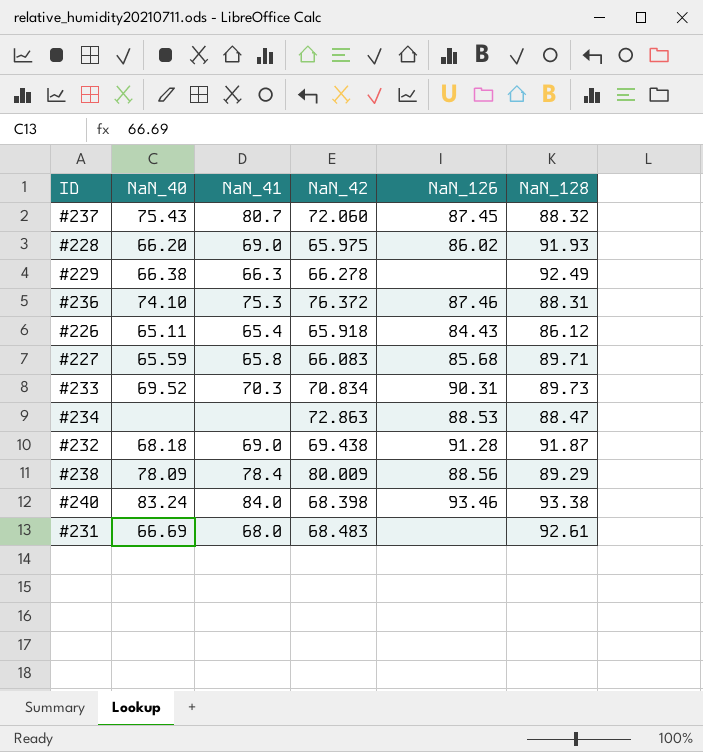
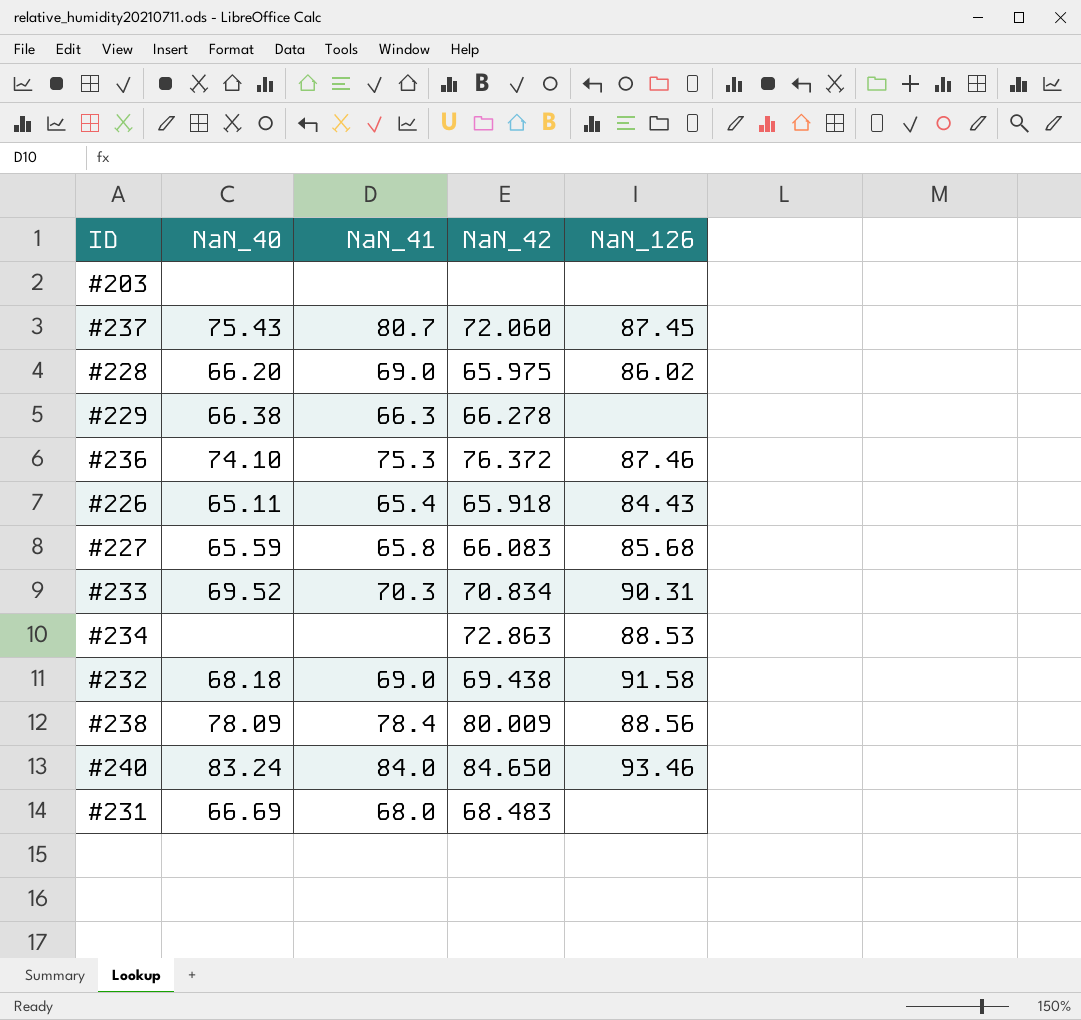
column NaN_128 | position: 6 -> none
row #203: none -> none | none | none | none
#232 | NaN_126: 91.28 -> 91.58
#240 | NaN_42: 68.398 -> 84.650

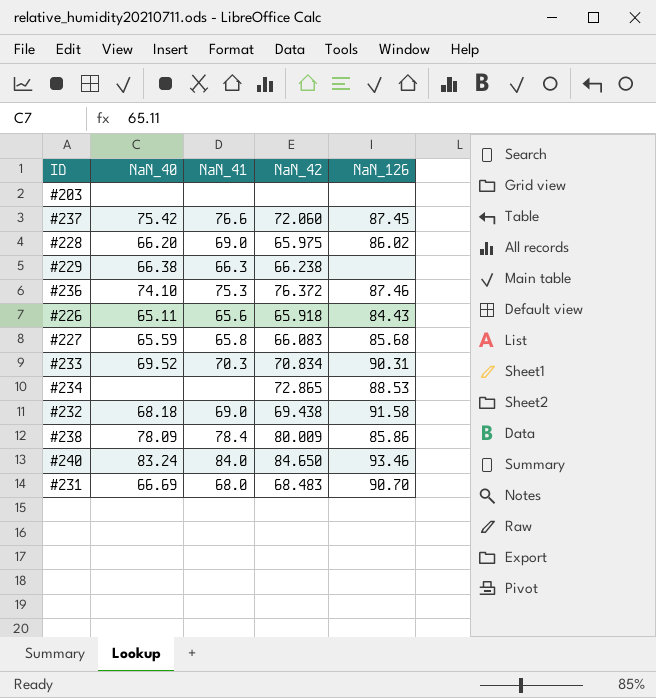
#237 | NaN_40: 75.43 -> 75.42
#237 | NaN_41: 80.7 -> 76.6
#229 | NaN_42: 66.278 -> 66.238
#226 | NaN_41: 65.4 -> 65.6
#234 | NaN_42: 72.863 -> 72.865
#238 | NaN_126: 88.56 -> 85.86
#231 | NaN_126: none -> 90.70

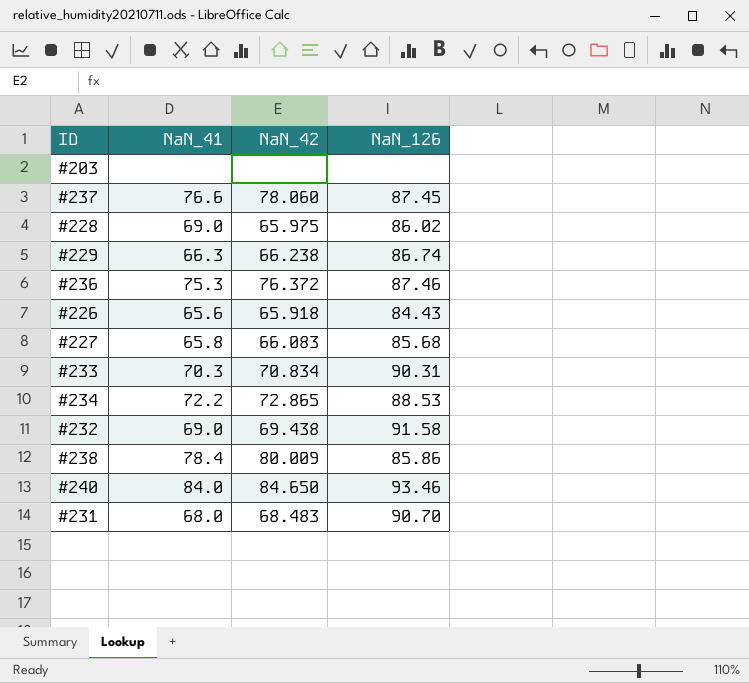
column NaN_40 | position: 2 -> none
#237 | NaN_42: 72.060 -> 78.060
#229 | NaN_126: none -> 86.74
#234 | NaN_41: none -> 72.2

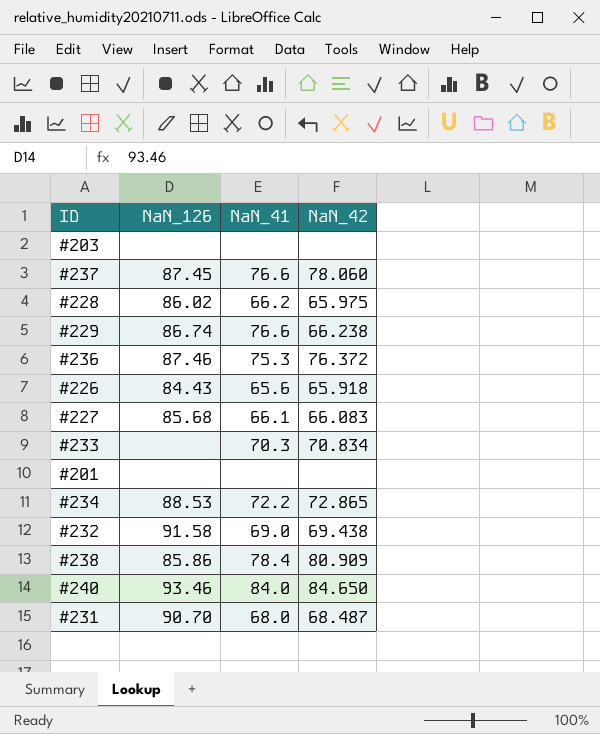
column NaN_126 | position: 4 -> 2
#228 | NaN_41: 69.0 -> 66.2
#229 | NaN_41: 66.3 -> 76.6
#227 | NaN_41: 65.8 -> 66.1
#233 | NaN_126: 90.31 -> none
row #201: none -> none | none | none
#238 | NaN_42: 80.009 -> 80.909
#231 | NaN_42: 68.483 -> 68.487

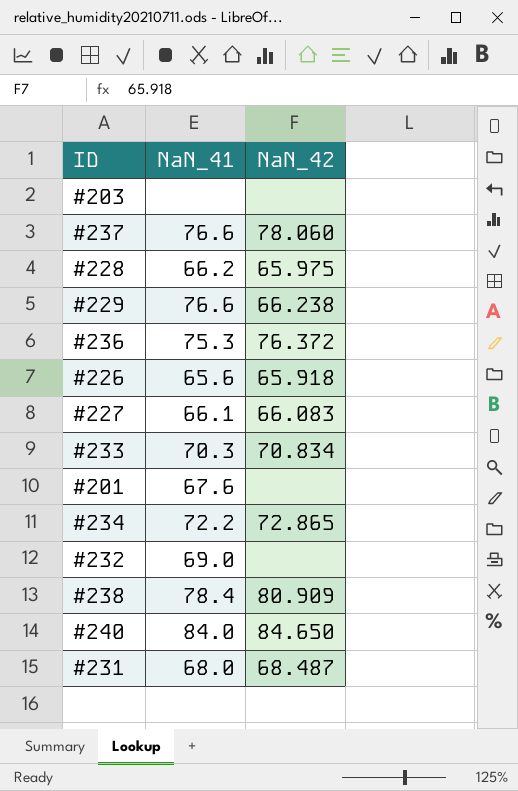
column NaN_126 | position: 2 -> none
#201 | NaN_41: none -> 67.6
#232 | NaN_42: 69.438 -> none

